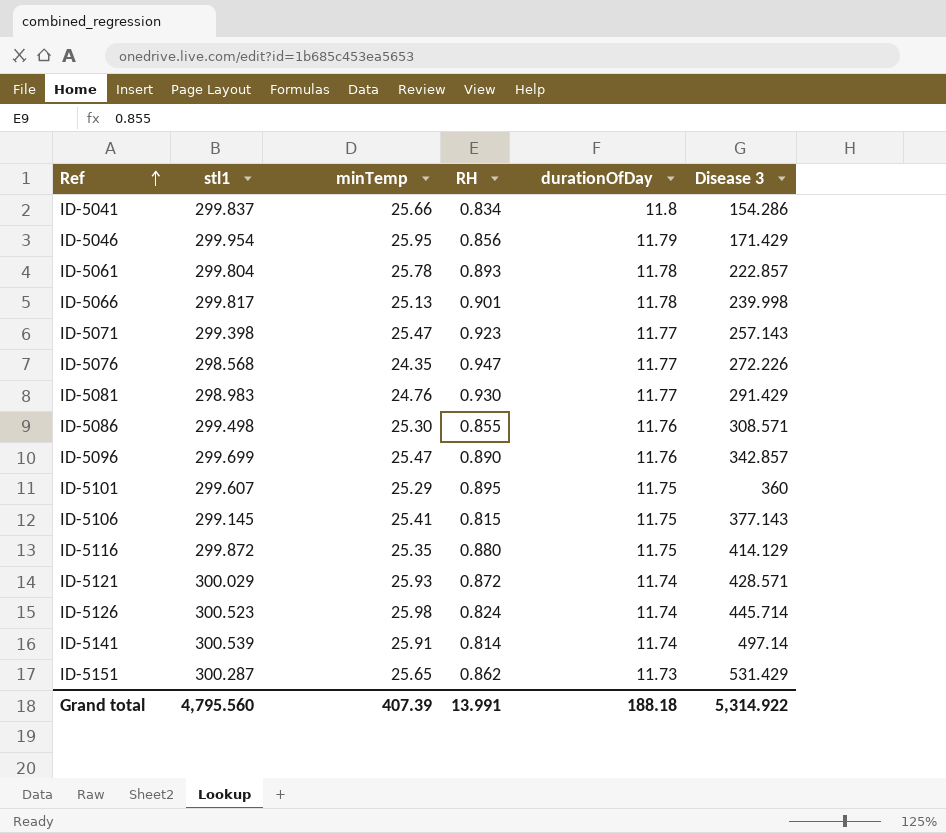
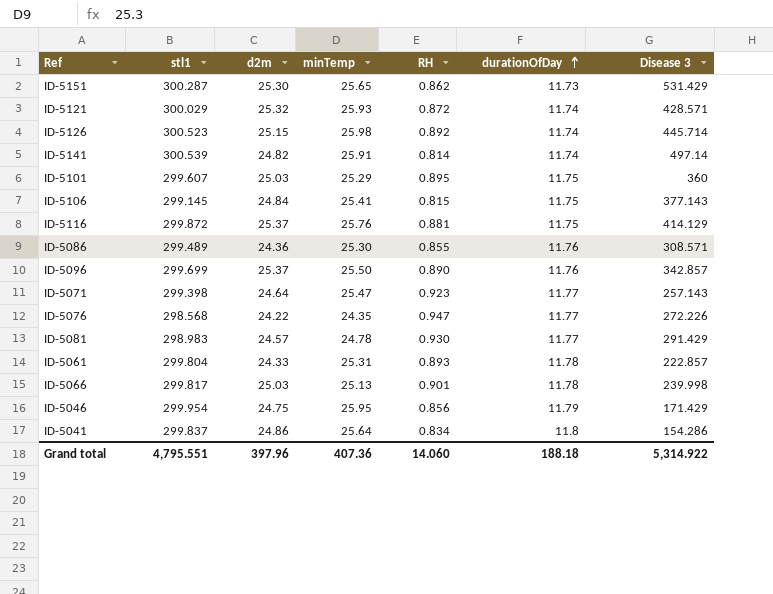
row order: Ref ascending -> durationOfDay ascending
column d2m | position: none -> 3
ID-5126 | RH: 0.824 -> 0.892
ID-5116 | minTemp: 25.35 -> 25.76
ID-5116 | RH: 0.880 -> 0.881
ID-5086 | stl1: 299.498 -> 299.489
ID-5096 | minTemp: 25.47 -> 25.50
ID-5081 | minTemp: 24.76 -> 24.78
ID-5061 | minTemp: 25.78 -> 25.31
ID-5041 | minTemp: 25.66 -> 25.64
Grand total | stl1: 4,795.560 -> 4,795.551
Grand total | minTemp: 407.39 -> 407.36
Grand total | RH: 13.991 -> 14.060

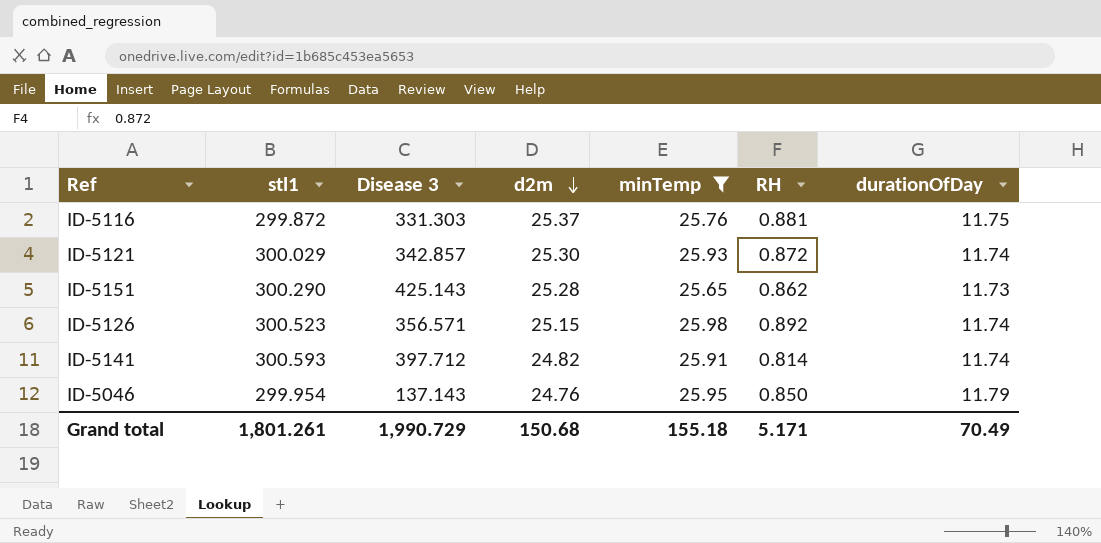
filter: none -> minTemp >= 25.65
row order: durationOfDay ascending -> d2m descending
column Disease 3 | position: 7 -> 3
ID-5116 | Disease 3: 414.129 -> 331.303
ID-5121 | Disease 3: 428.571 -> 342.857
ID-5121 | d2m: 25.32 -> 25.30
ID-5151 | stl1: 300.287 -> 300.290
ID-5151 | Disease 3: 531.429 -> 425.143
ID-5151 | d2m: 25.30 -> 25.28
ID-5126 | Disease 3: 445.714 -> 356.571
ID-5141 | stl1: 300.539 -> 300.593
ID-5141 | Disease 3: 497.14 -> 397.712
ID-5046 | Disease 3: 171.429 -> 137.143
ID-5046 | d2m: 24.75 -> 24.76
ID-5046 | RH: 0.856 -> 0.850
Grand total | stl1: 4,795.551 -> 1,801.261
Grand total | Disease 3: 5,314.922 -> 1,990.729
Grand total | d2m: 397.96 -> 150.68
Grand total | minTemp: 407.36 -> 155.18
Grand total | RH: 14.060 -> 5.171
Grand total | durationOfDay: 188.18 -> 70.49

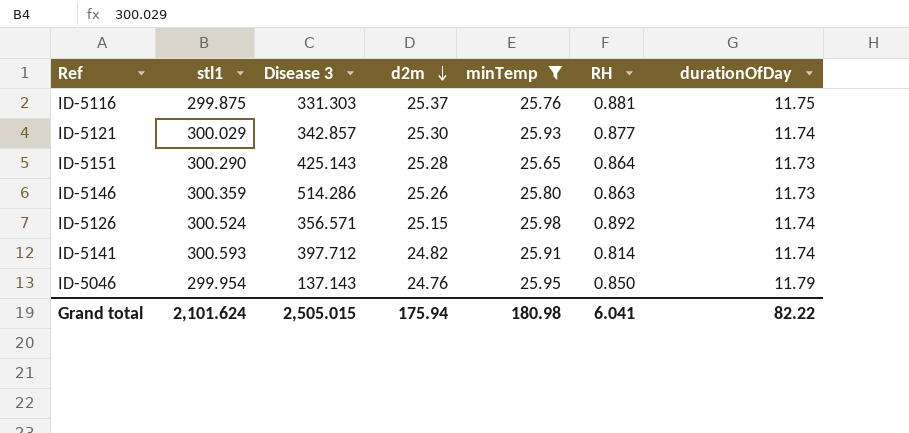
ID-5116 | stl1: 299.872 -> 299.875
ID-5121 | RH: 0.872 -> 0.877
ID-5151 | RH: 0.862 -> 0.864
row ID-5146: none -> 300.359 | 514.286 | 25.26 | 25.80 | 0.863 | 11.73
ID-5126 | stl1: 300.523 -> 300.524
Grand total | stl1: 1,801.261 -> 2,101.624
Grand total | Disease 3: 1,990.729 -> 2,505.015
Grand total | d2m: 150.68 -> 175.94
Grand total | minTemp: 155.18 -> 180.98
Grand total | RH: 5.171 -> 6.041
Grand total | durationOfDay: 70.49 -> 82.22

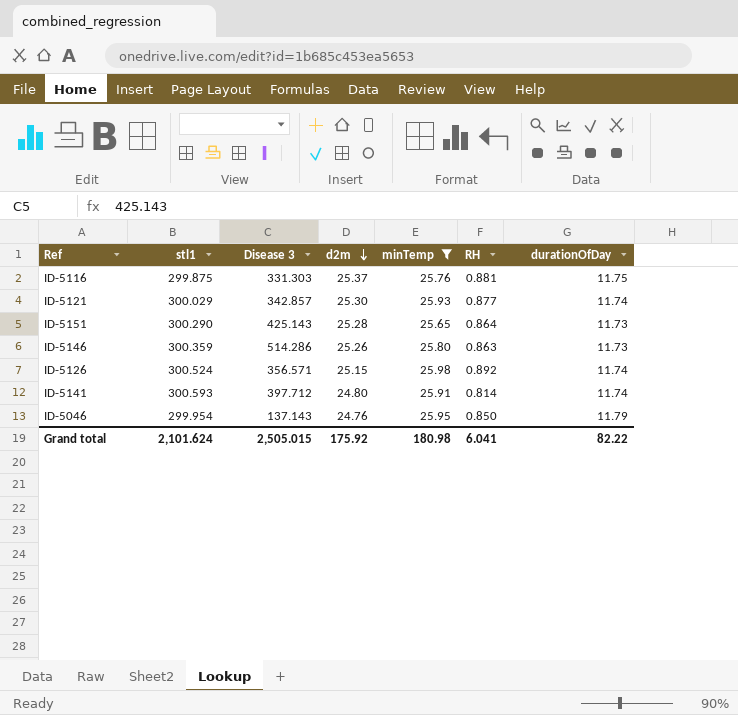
ID-5141 | d2m: 24.82 -> 24.80
Grand total | d2m: 175.94 -> 175.92

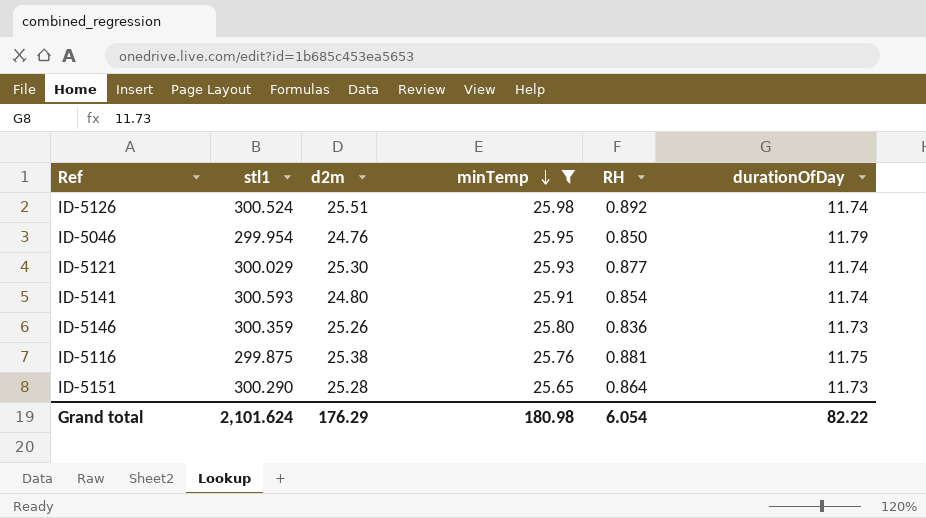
row order: d2m descending -> minTemp descending
column Disease 3 | position: 3 -> none
ID-5126 | d2m: 25.15 -> 25.51
ID-5141 | RH: 0.814 -> 0.854
ID-5146 | RH: 0.863 -> 0.836
ID-5116 | d2m: 25.37 -> 25.38
Grand total | d2m: 175.92 -> 176.29
Grand total | RH: 6.041 -> 6.054

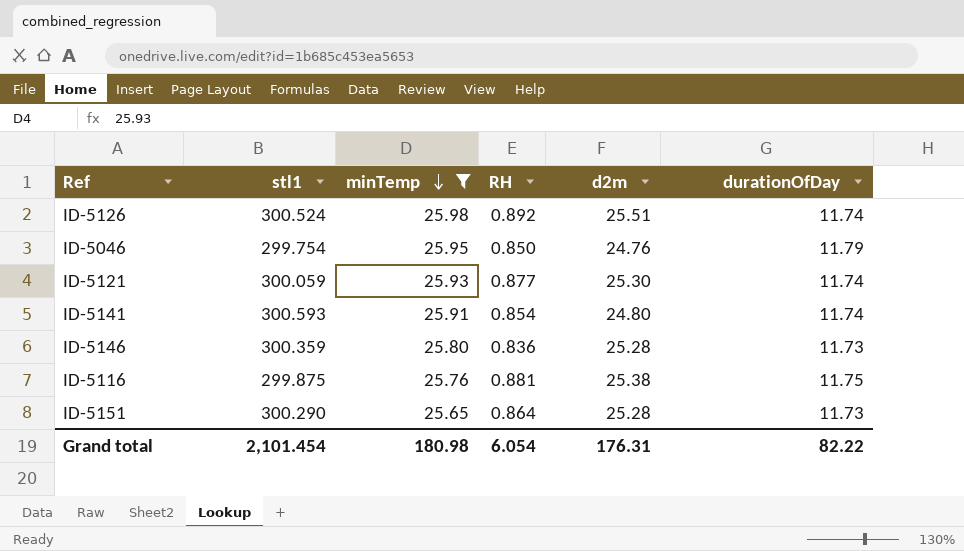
column d2m | position: 3 -> 5
ID-5046 | stl1: 299.954 -> 299.754
ID-5121 | stl1: 300.029 -> 300.059
ID-5146 | d2m: 25.26 -> 25.28
Grand total | stl1: 2,101.624 -> 2,101.454
Grand total | d2m: 176.29 -> 176.31

